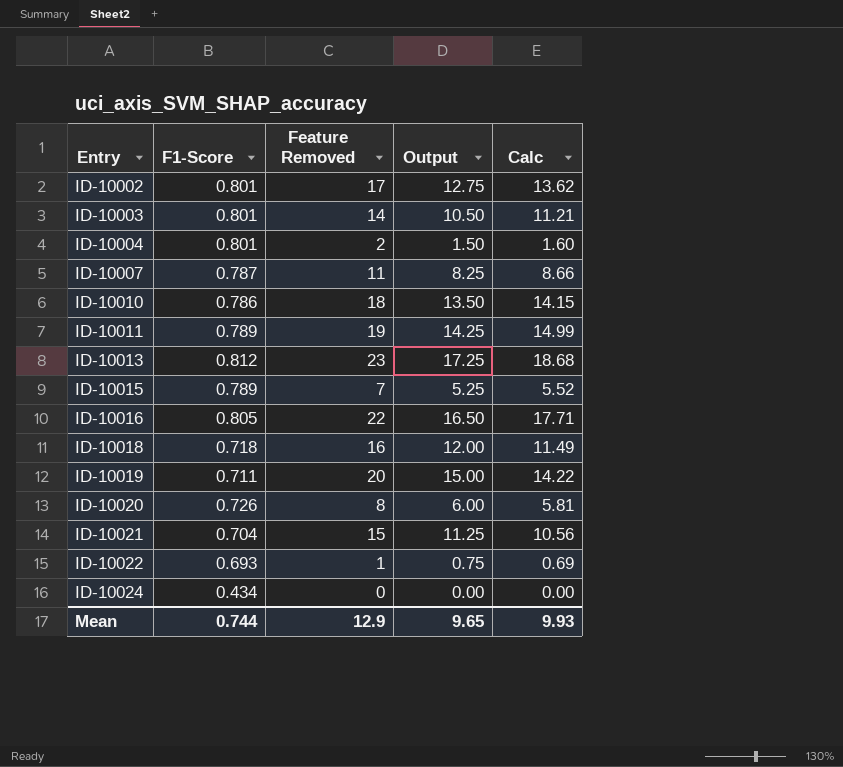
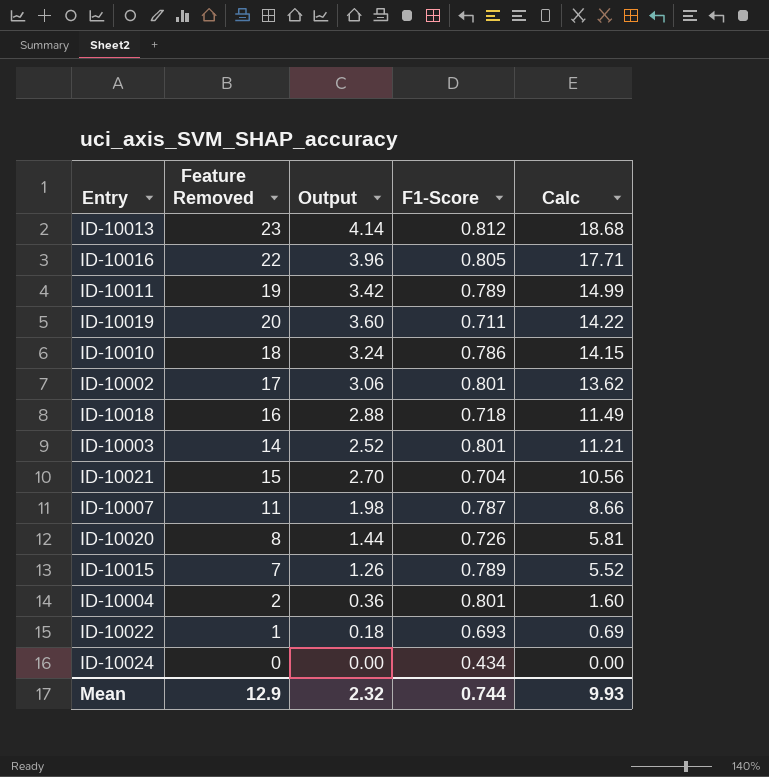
row order: Entry ascending -> Calc descending
column Output | formula: [Feature Removed] * 0.75 -> [Feature Removed] * 0.18
column F1-Score | position: 2 -> 4
Mean | Output: 9.65 -> 2.32

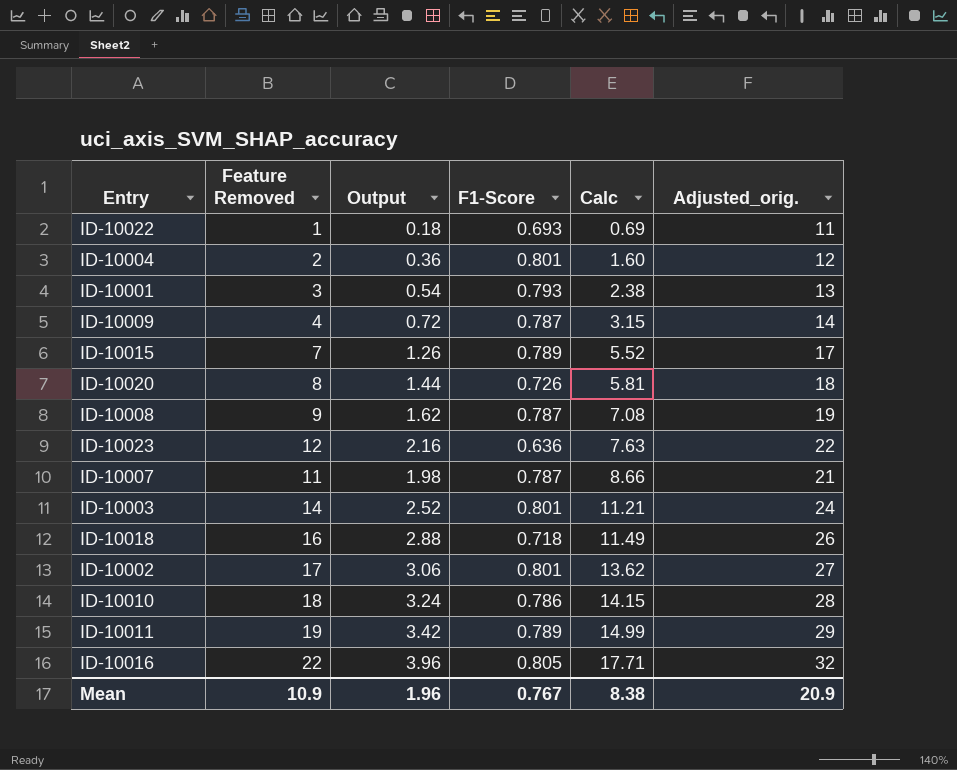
row order: Calc descending -> Calc ascending
column Adjusted_orig. | formula: none -> [Feature Removed] + 10
row ID-10013: 23 | 4.14 | 0.812 | 18.68 -> none
row ID-10019: 20 | 3.60 | 0.711 | 14.22 -> none
row ID-10021: 15 | 2.70 | 0.704 | 10.56 -> none
row ID-10024: 0 | 0.00 | 0.434 | 0.00 -> none
row ID-10001: none -> 3 | 0.54 | 0.793 | 2.38 | 13
row ID-10009: none -> 4 | 0.72 | 0.787 | 3.15 | 14
row ID-10008: none -> 9 | 1.62 | 0.787 | 7.08 | 19
row ID-10023: none -> 12 | 2.16 | 0.636 | 7.63 | 22
Mean | Feature Removed: 12.9 -> 10.9
Mean | Output: 2.32 -> 1.96
Mean | F1-Score: 0.744 -> 0.767
Mean | Calc: 9.93 -> 8.38

